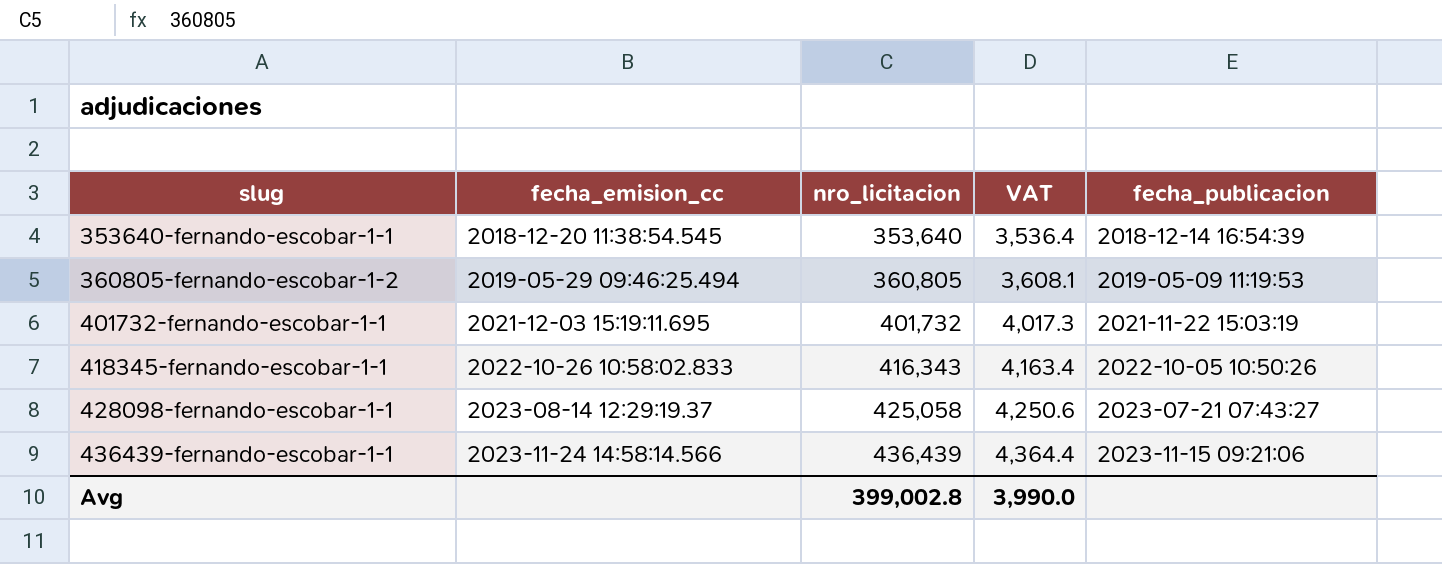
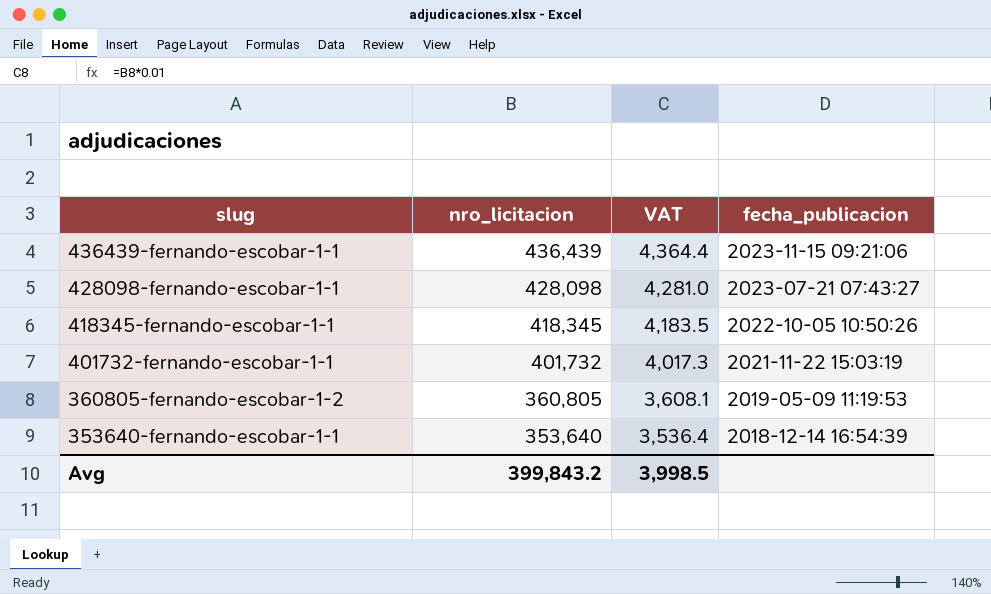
row order: slug ascending -> slug descending
column fecha_emision_cc | position: 2 -> none
428098-fernando-escobar-1-1 | nro_licitacion: 425,058 -> 428,098
428098-fernando-escobar-1-1 | VAT: 4,250.6 -> 4,281.0
418345-fernando-escobar-1-1 | nro_licitacion: 416,343 -> 418,345
418345-fernando-escobar-1-1 | VAT: 4,163.4 -> 4,183.5
Avg | nro_licitacion: 399,002.8 -> 399,843.2
Avg | VAT: 3,990.0 -> 3,998.5

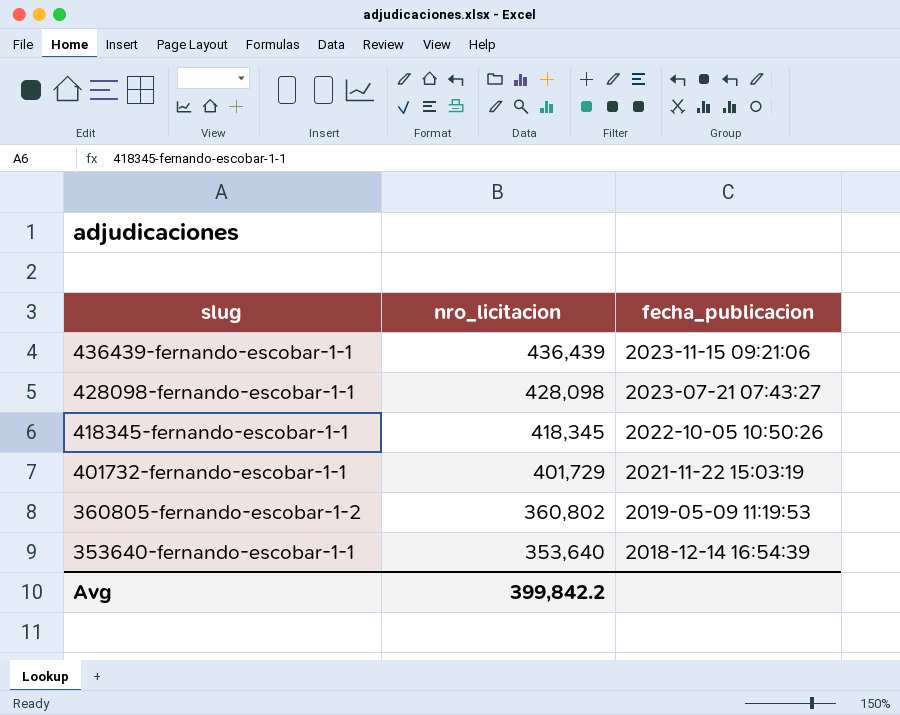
column VAT | formula: [nro_licitacion] * 0.01 -> none
401732-fernando-escobar-1-1 | nro_licitacion: 401,732 -> 401,729
360805-fernando-escobar-1-2 | nro_licitacion: 360,805 -> 360,802
Avg | nro_licitacion: 399,843.2 -> 399,842.2

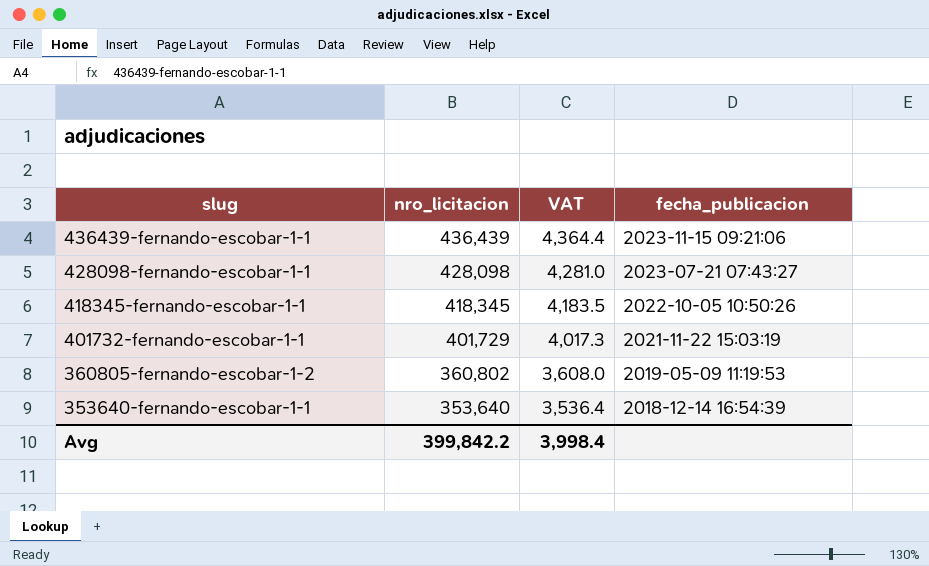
column VAT | formula: none -> [nro_licitacion] * 0.01

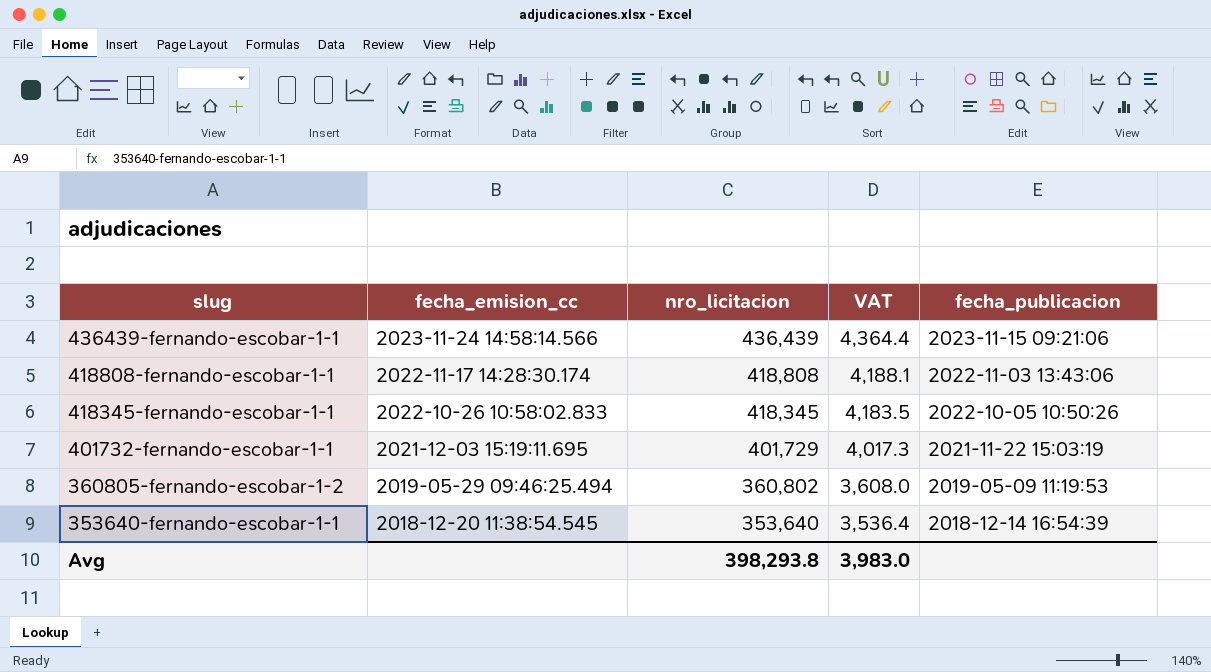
column fecha_emision_cc | position: none -> 2
row 428098-fernando-escobar-1-1: 428,098 | 4,281.0 | 2023-07-21 07:43:27 -> none
row 418808-fernando-escobar-1-1: none -> 2022-11-17 14:28:30.174 | 418,808 | 4,188.1 | 2022-11-03 13:43:06
Avg | nro_licitacion: 399,842.2 -> 398,293.8
Avg | VAT: 3,998.4 -> 3,983.0

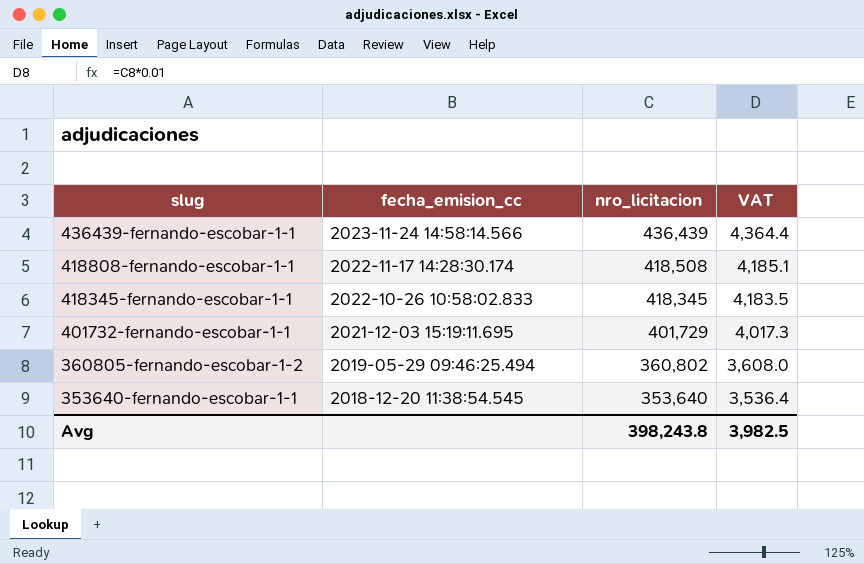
column fecha_publicacion | position: 5 -> none
418808-fernando-escobar-1-1 | nro_licitacion: 418,808 -> 418,508
418808-fernando-escobar-1-1 | VAT: 4,188.1 -> 4,185.1
Avg | nro_licitacion: 398,293.8 -> 398,243.8
Avg | VAT: 3,983.0 -> 3,982.5

